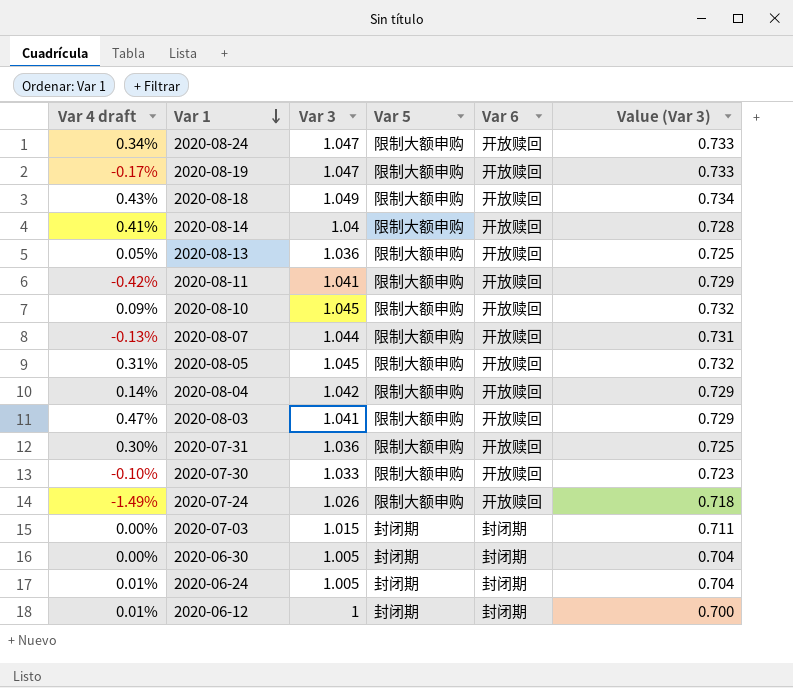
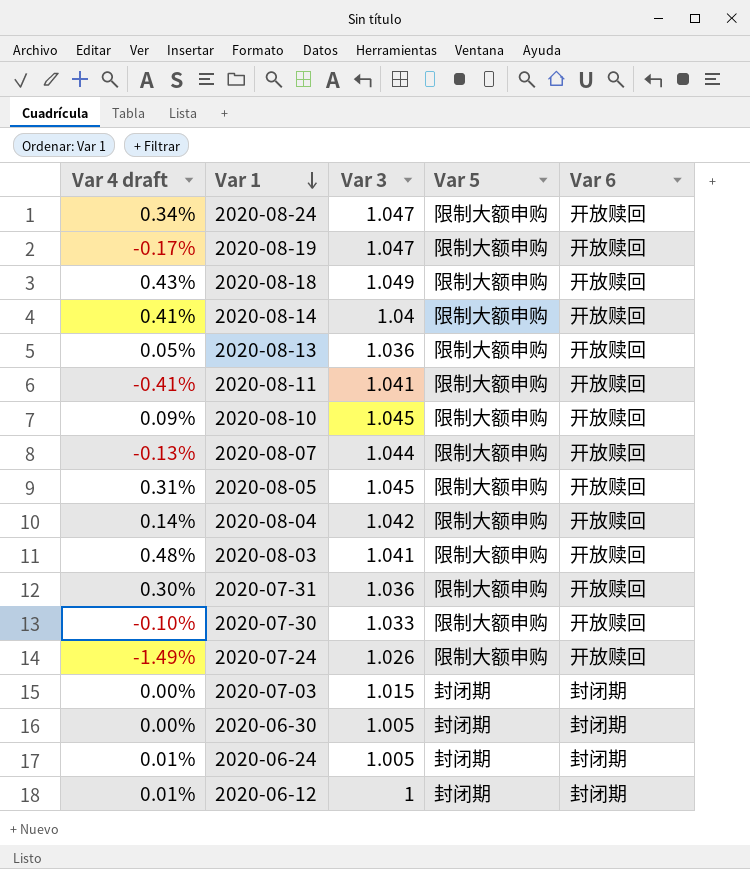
column Value (Var 3) | formula: [Var 3] * 0.7 -> none
2020-08-11 | Var 4 draft: -0.42% -> -0.41%
2020-08-03 | Var 4 draft: 0.47% -> 0.48%

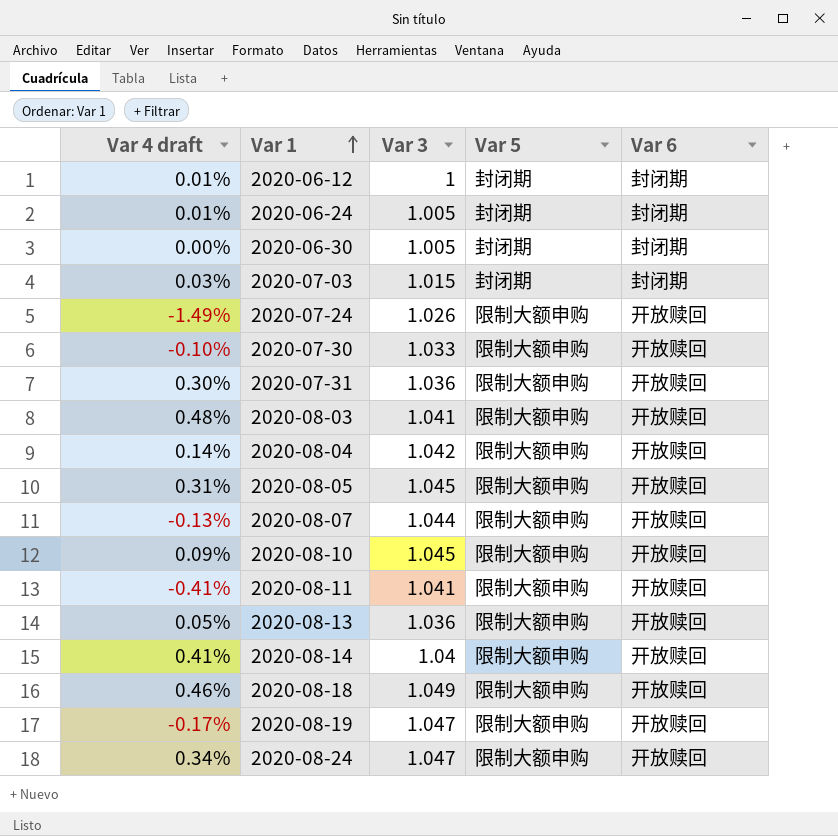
row order: Var 1 descending -> Var 1 ascending
2020-07-03 | Var 4 draft: 0.00% -> 0.03%
2020-08-18 | Var 4 draft: 0.43% -> 0.46%

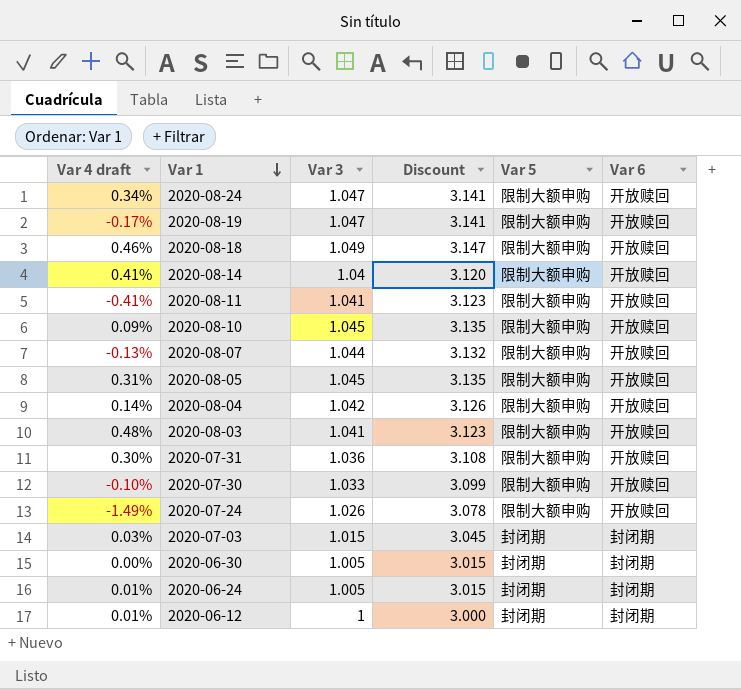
row order: Var 1 ascending -> Var 1 descending
column Discount | formula: none -> [Var 3] * 3
row 2020-08-13: 0.05% | 1.036 | 限制大额申购 | 开放赎回 -> none

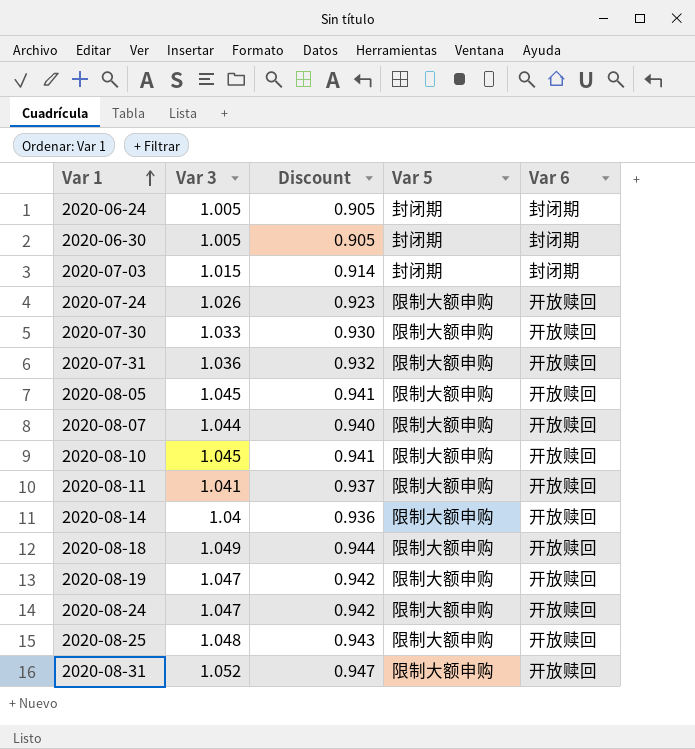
row order: Var 1 descending -> Var 1 ascending
column Var 4 draft | position: 1 -> none
column Discount | formula: [Var 3] * 3 -> [Var 3] * 0.9
row 2020-08-04: 0.14% | 1.042 | 3.126 | 限制大额申购 | 开放赎回 -> none
row 2020-08-03: 0.48% | 1.041 | 3.123 | 限制大额申购 | 开放赎回 -> none
row 2020-06-12: 0.01% | 1 | 3.000 | 封闭期 | 封闭期 -> none
row 2020-08-25: none -> 1.048 | 0.943 | 限制大额申购 | 开放赎回
row 2020-08-31: none -> 1.052 | 0.947 | 限制大额申购 | 开放赎回

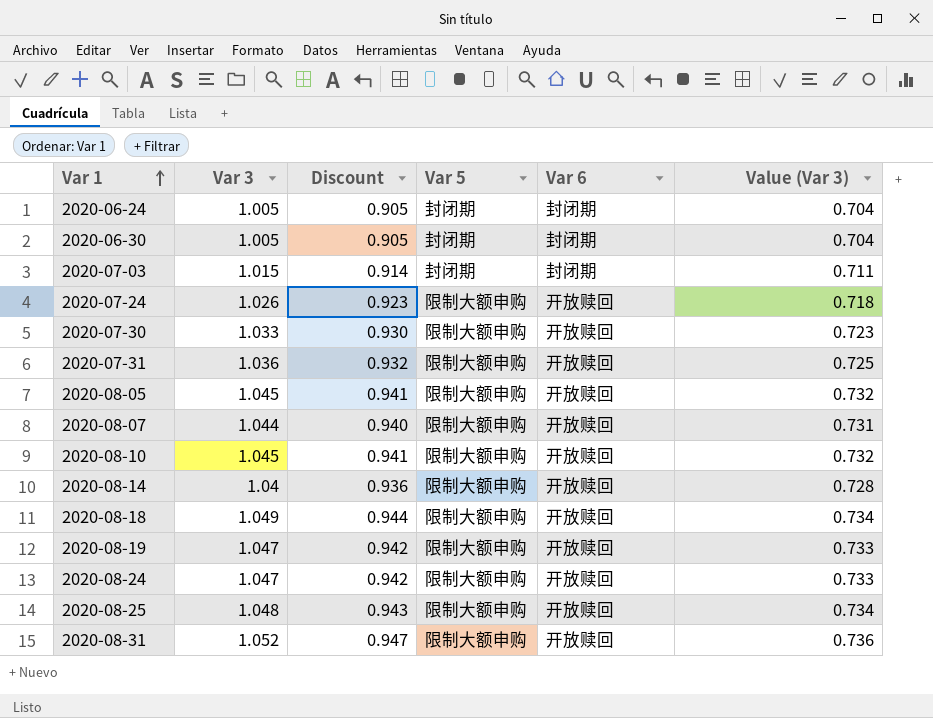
column Value (Var 3) | formula: none -> [Var 3] * 0.7
row 2020-08-11: 1.041 | 0.937 | 限制大额申购 | 开放赎回 -> none

